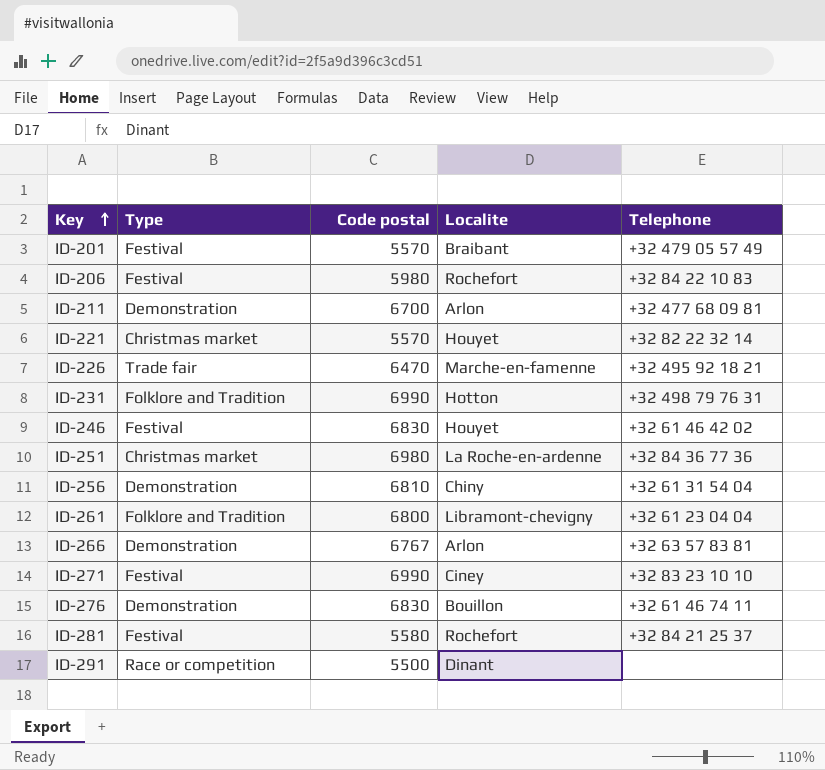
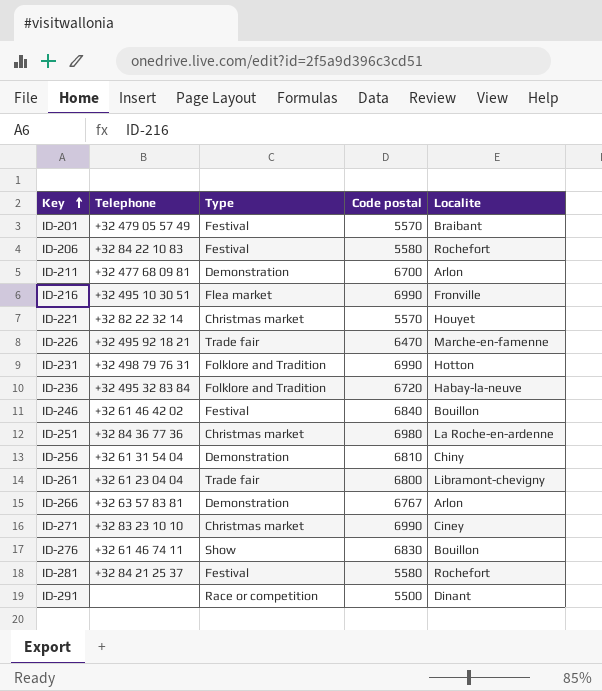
column Telephone | position: 5 -> 2
ID-206 | Code postal: 5980 -> 5580
row ID-216: none -> +32 495 10 30 51 | Flea market | 6990 | Fronville
row ID-236: none -> +32 495 32 83 84 | Folklore and Tradition | 6720 | Habay-la-neuve
ID-246 | Code postal: 6830 -> 6840
ID-246 | Localite: Houyet -> Bouillon
ID-261 | Type: Folklore and Tradition -> Trade fair
ID-271 | Type: Festival -> Christmas market
ID-276 | Type: Demonstration -> Show

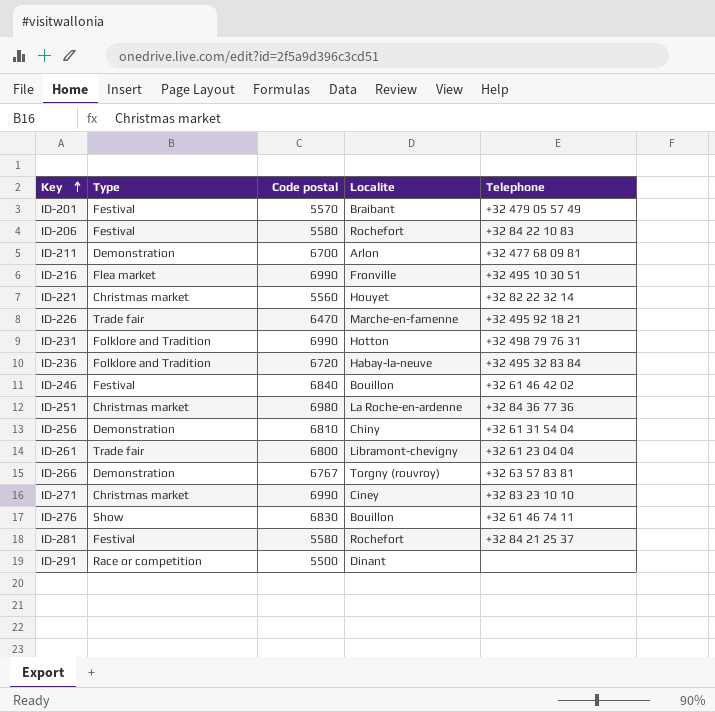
column Telephone | position: 2 -> 5
ID-221 | Code postal: 5570 -> 5560
ID-266 | Localite: Arlon -> Torgny (rouvroy)

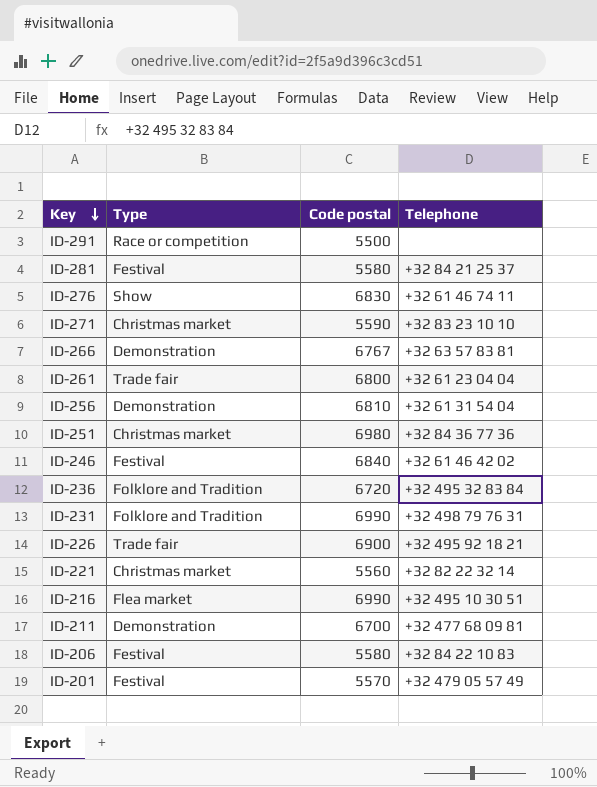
row order: Key ascending -> Key descending
column Localite | position: 4 -> none
ID-271 | Code postal: 6990 -> 5590
ID-226 | Code postal: 6470 -> 6900

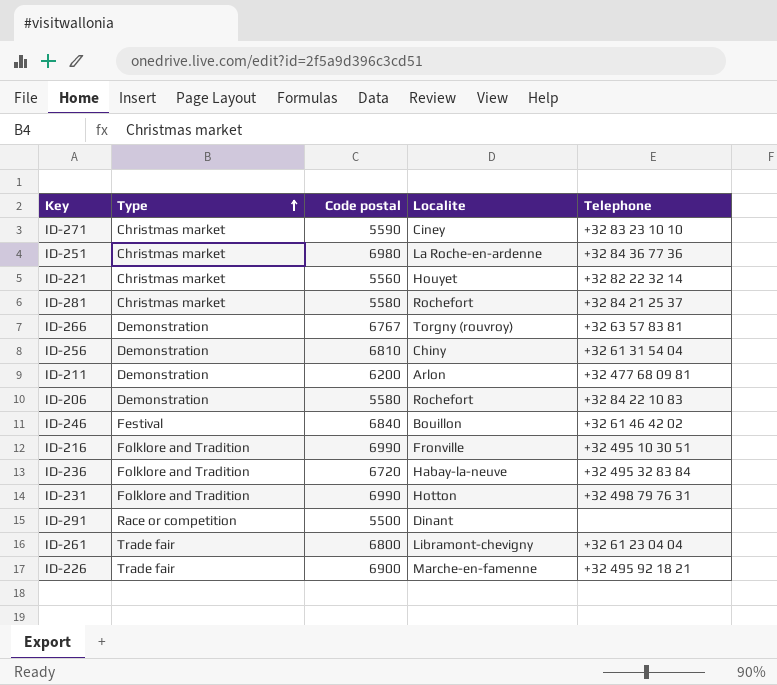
row order: Key descending -> Type ascending
column Localite | position: none -> 4
row ID-276: Show | 6830 | +32 61 46 74 11 -> none
row ID-201: Festival | 5570 | +32 479 05 57 49 -> none
ID-281 | Type: Festival -> Christmas market
ID-211 | Code postal: 6700 -> 6200
ID-206 | Type: Festival -> Demonstration
ID-216 | Type: Flea market -> Folklore and Tradition

